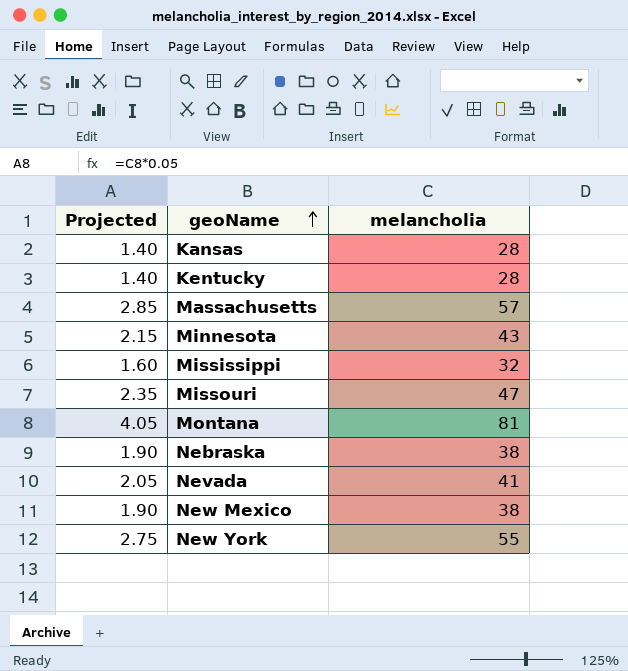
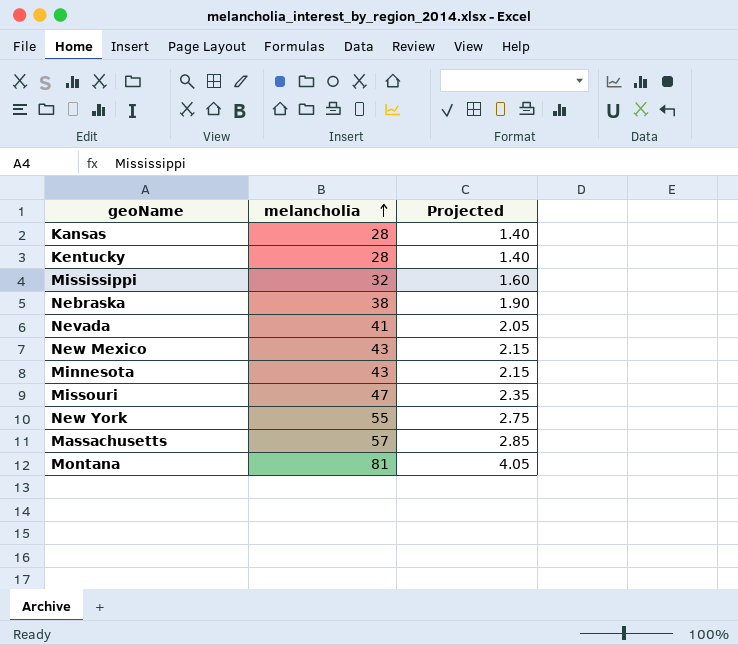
row order: geoName ascending -> melancholia ascending
column Projected | position: 1 -> 3
New Mexico | melancholia: 38 -> 43
New Mexico | Projected: 1.90 -> 2.15

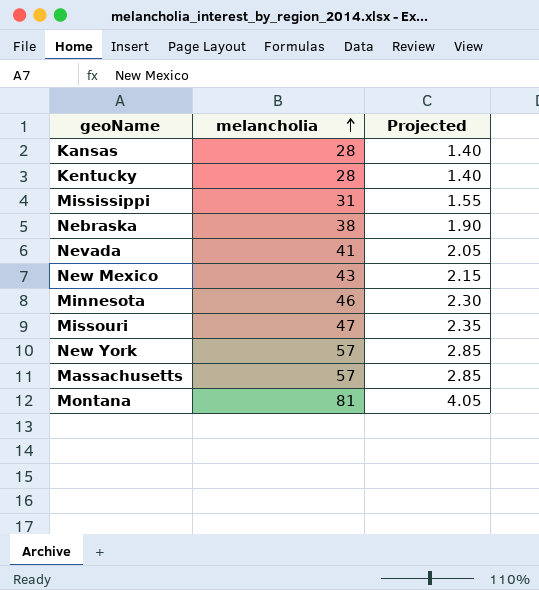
Mississippi | melancholia: 32 -> 31
Mississippi | Projected: 1.60 -> 1.55
Minnesota | melancholia: 43 -> 46
Minnesota | Projected: 2.15 -> 2.30
New York | melancholia: 55 -> 57
New York | Projected: 2.75 -> 2.85

